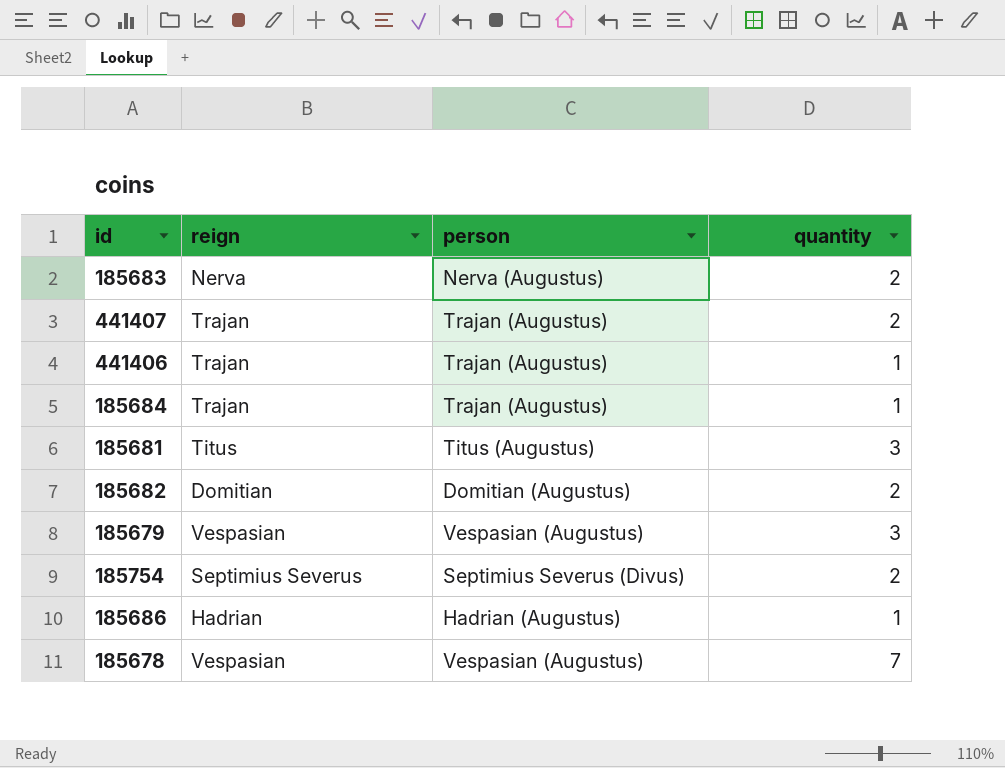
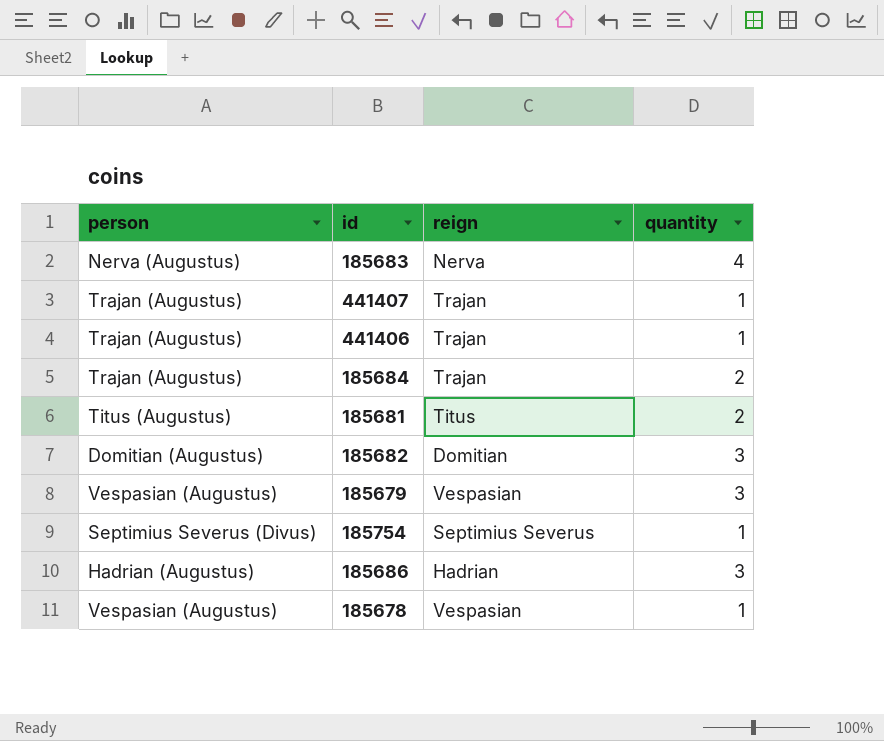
column person | position: 3 -> 1
185683 | quantity: 2 -> 4
441407 | quantity: 2 -> 1
185684 | quantity: 1 -> 2
185681 | quantity: 3 -> 2
185682 | quantity: 2 -> 3
185754 | quantity: 2 -> 1
185686 | quantity: 1 -> 3
185678 | quantity: 7 -> 1

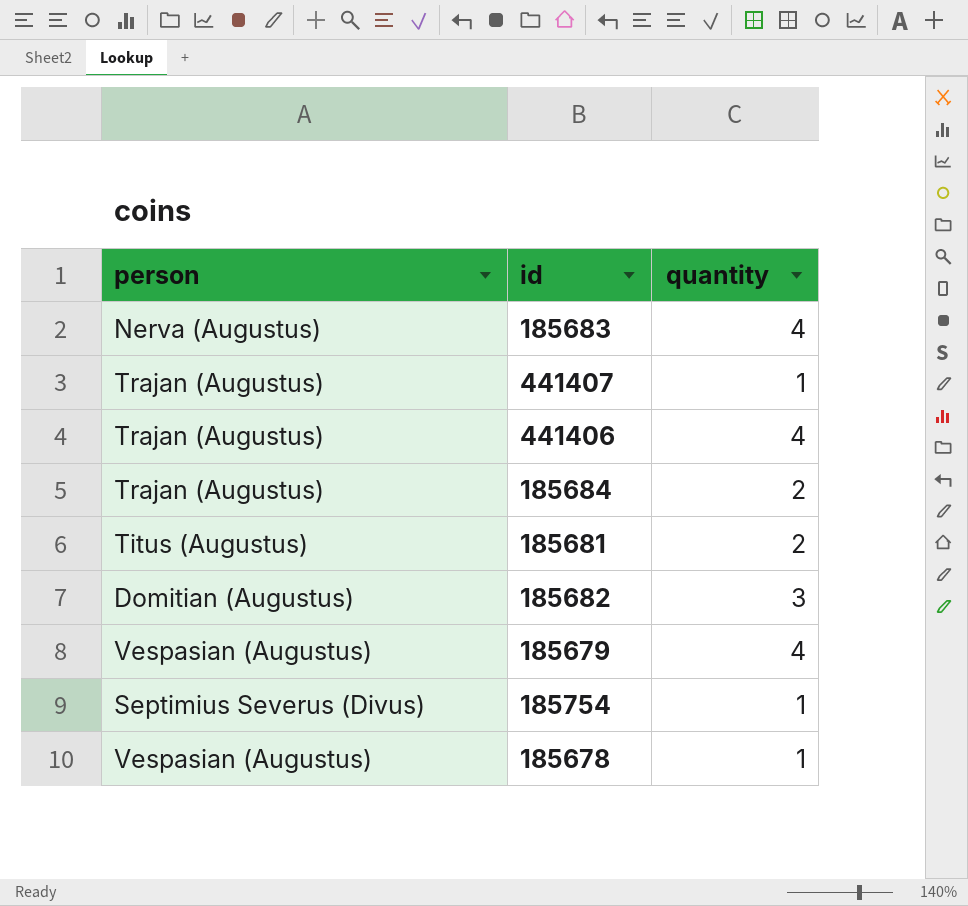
column reign | position: 3 -> none
row 185686: Hadrian (Augustus) | Hadrian | 3 -> none
441406 | quantity: 1 -> 4
185679 | quantity: 3 -> 4

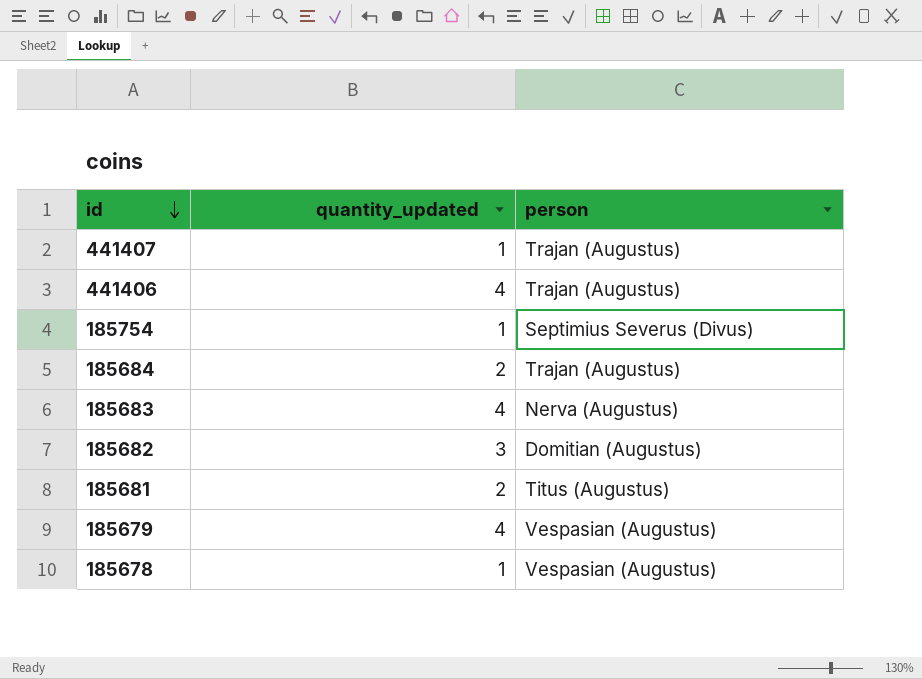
row order: none -> id descending
column name: quantity -> quantity_updated
column person | position: 1 -> 3

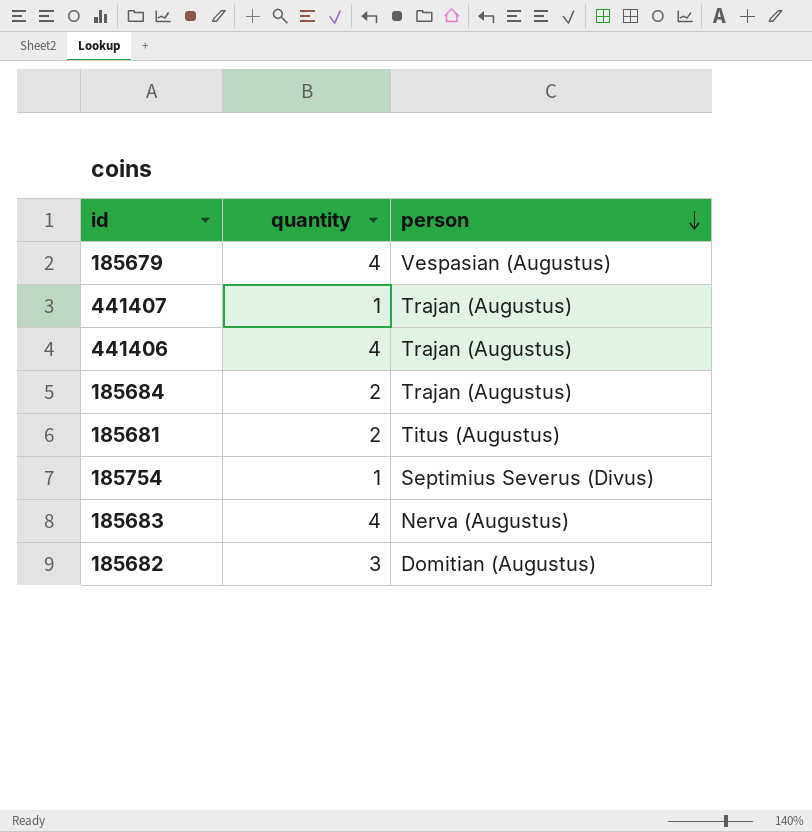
row order: id descending -> person descending
column name: quantity_updated -> quantity
row 185678: 1 | Vespasian (Augustus) -> none

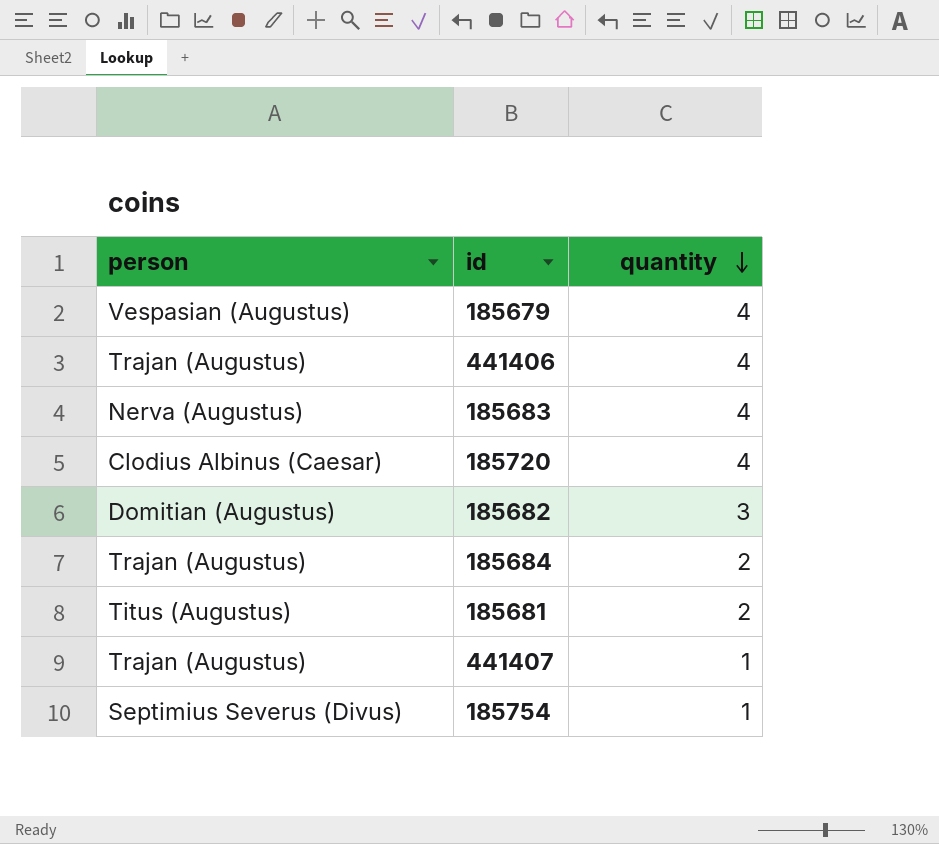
row order: person descending -> quantity descending
column person | position: 3 -> 1
row 185720: none -> Clodius Albinus (Caesar) | 4

